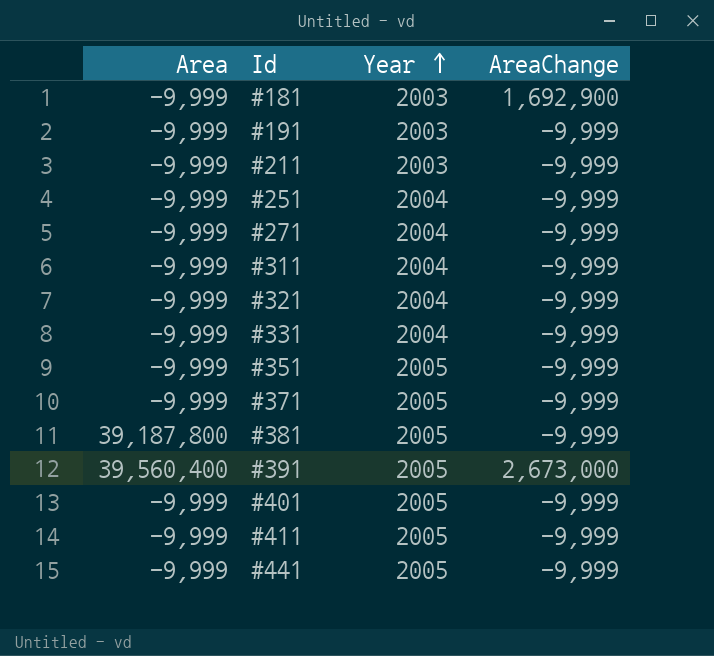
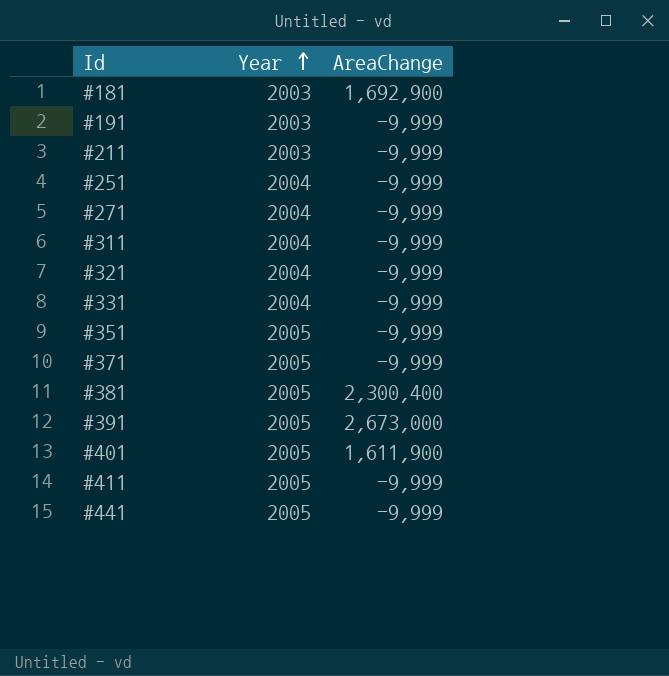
column Area | position: 1 -> none
#381 | AreaChange: -9,999 -> 2,300,400
#401 | AreaChange: -9,999 -> 1,611,900

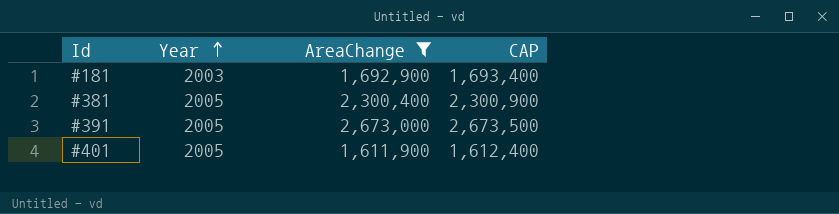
filter: none -> AreaChange != -9,999
column CAP | formula: none -> [AreaChange] + 500

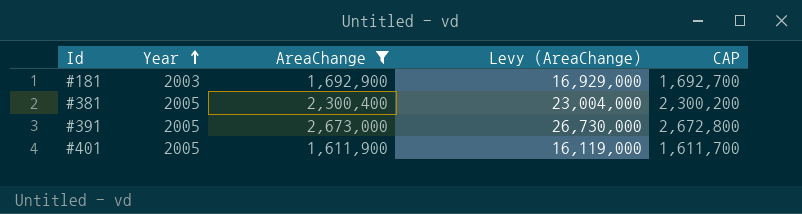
column Levy (AreaChange) | formula: none -> [AreaChange] * 10
column CAP | formula: [AreaChange] + 500 -> [AreaChange] - 200

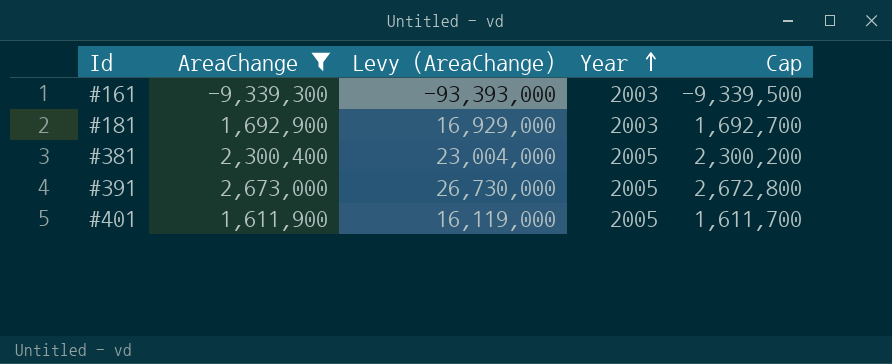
column Year | position: 2 -> 4
column name: CAP -> Cap
row #161: none -> -9,339,300 | -93,393,000 | 2003 | -9,339,500

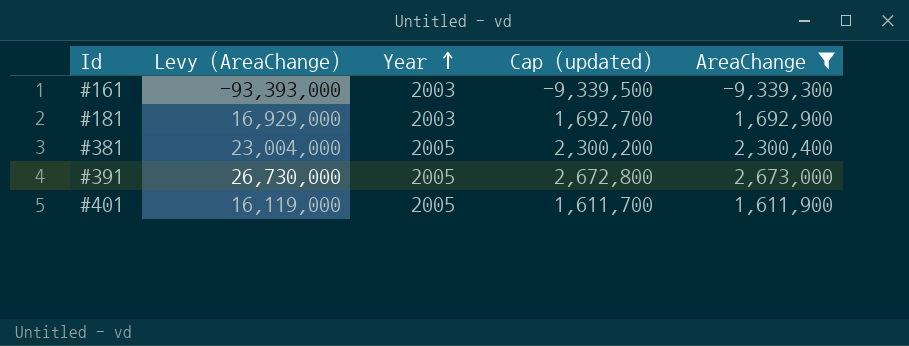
column name: Cap -> Cap (updated)
column AreaChange | position: 2 -> 5

